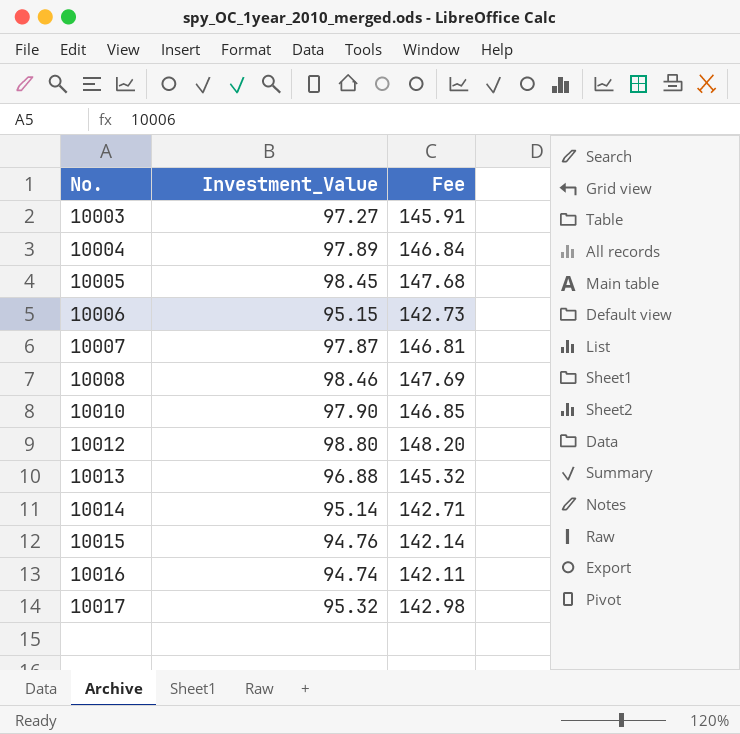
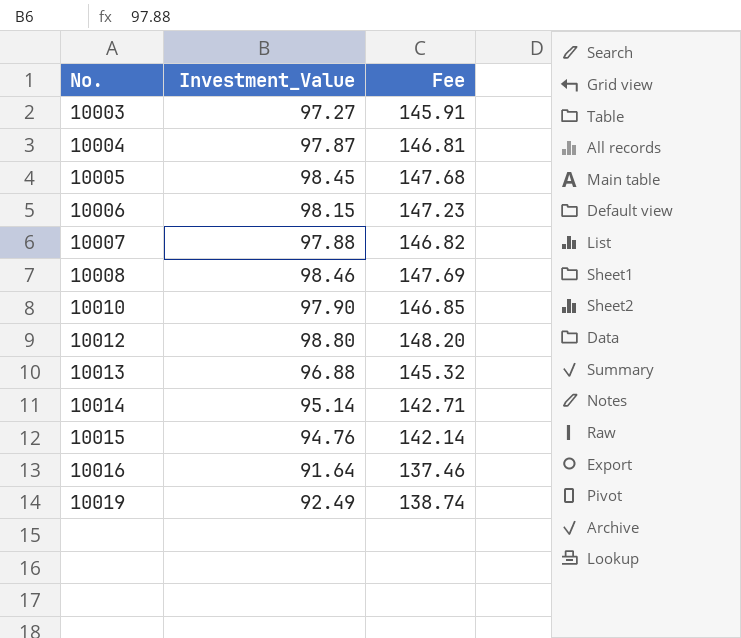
row 10017: 95.32 | 142.98 -> none
10004 | Investment_Value: 97.89 -> 97.87
10004 | Fee: 146.84 -> 146.81
10006 | Investment_Value: 95.15 -> 98.15
10006 | Fee: 142.73 -> 147.23
10007 | Investment_Value: 97.87 -> 97.88
10007 | Fee: 146.81 -> 146.82
10016 | Investment_Value: 94.74 -> 91.64
10016 | Fee: 142.11 -> 137.46
row 10019: none -> 92.49 | 138.74

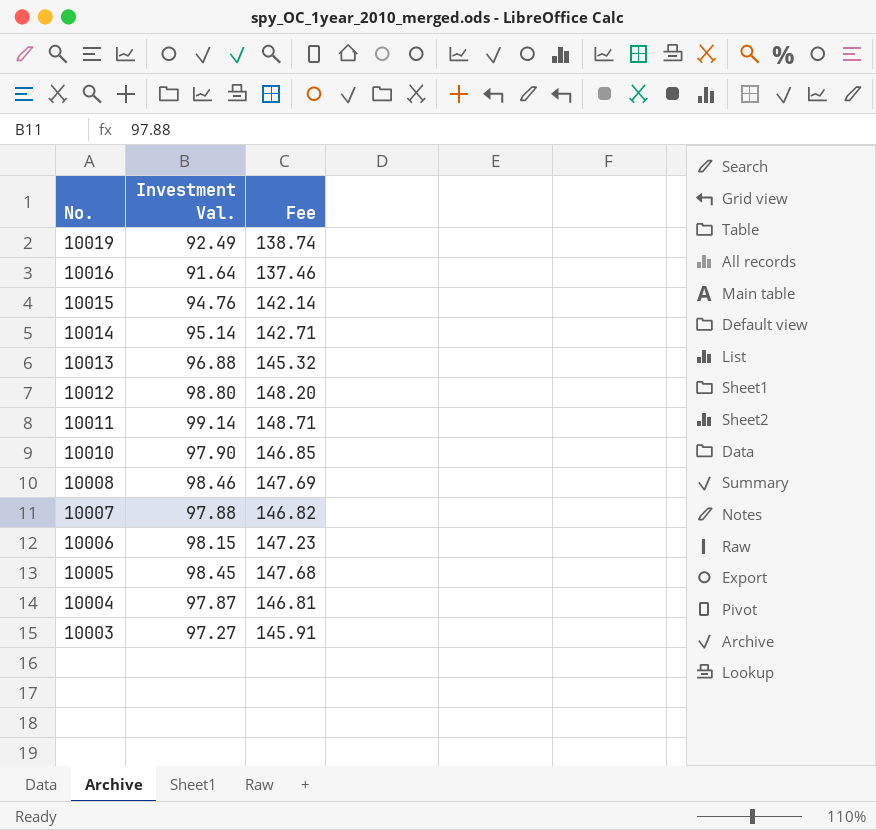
row order: No. ascending -> No. descending
column name: Investment_Value -> Investment Val.
row 10011: none -> 99.14 | 148.71

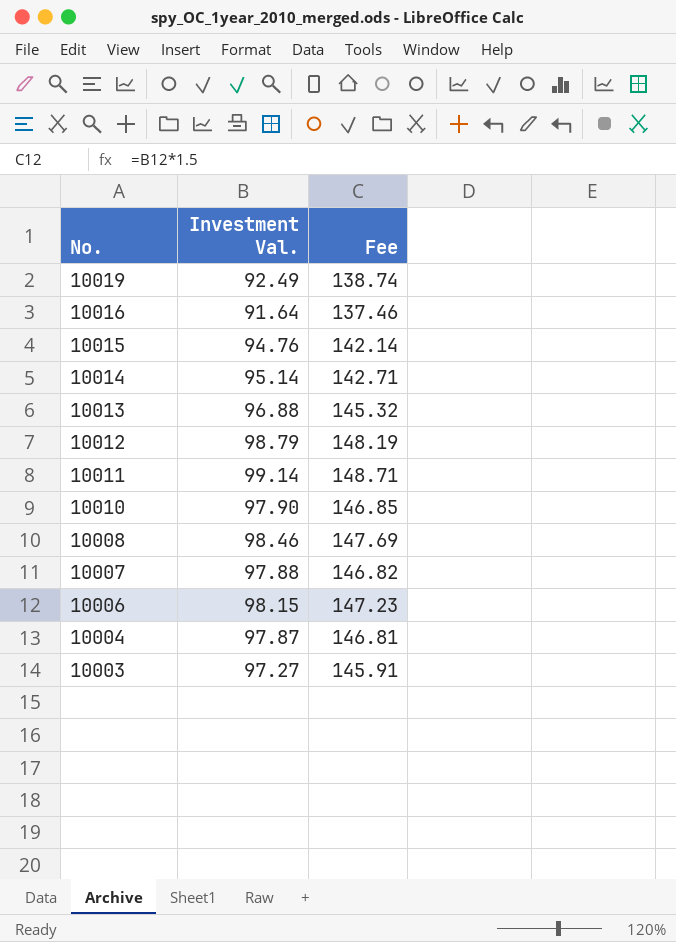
row 10005: 98.45 | 147.68 -> none
10012 | Investment Val.: 98.80 -> 98.79
10012 | Fee: 148.20 -> 148.19

